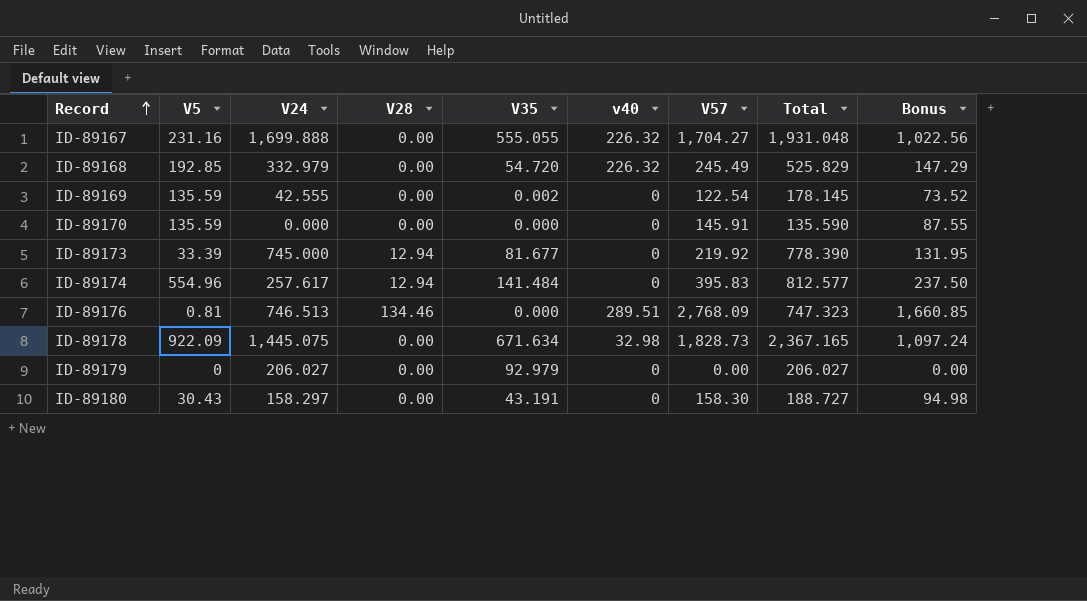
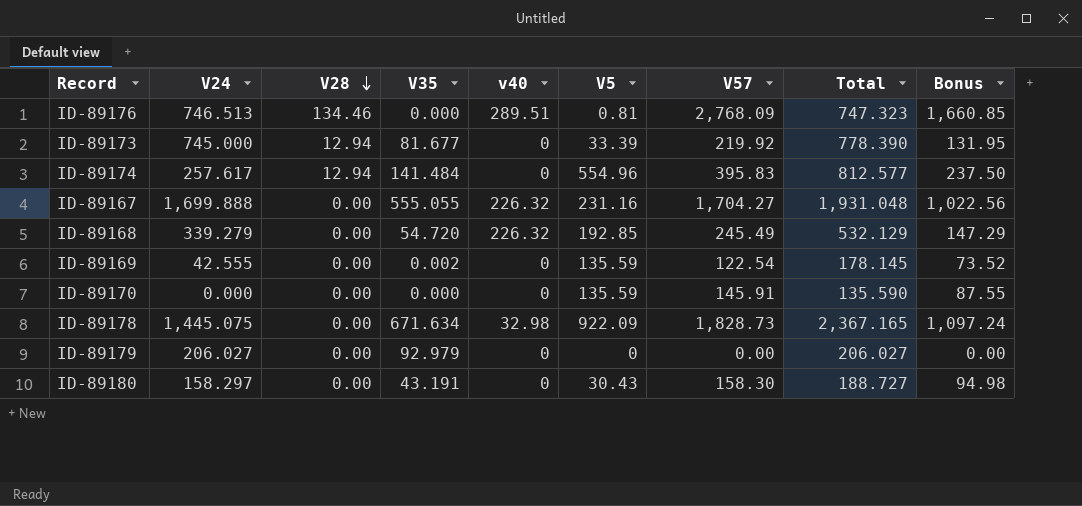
row order: Record ascending -> V28 descending
column V5 | position: 2 -> 6
ID-89168 | V24: 332.979 -> 339.279
ID-89168 | Total: 525.829 -> 532.129

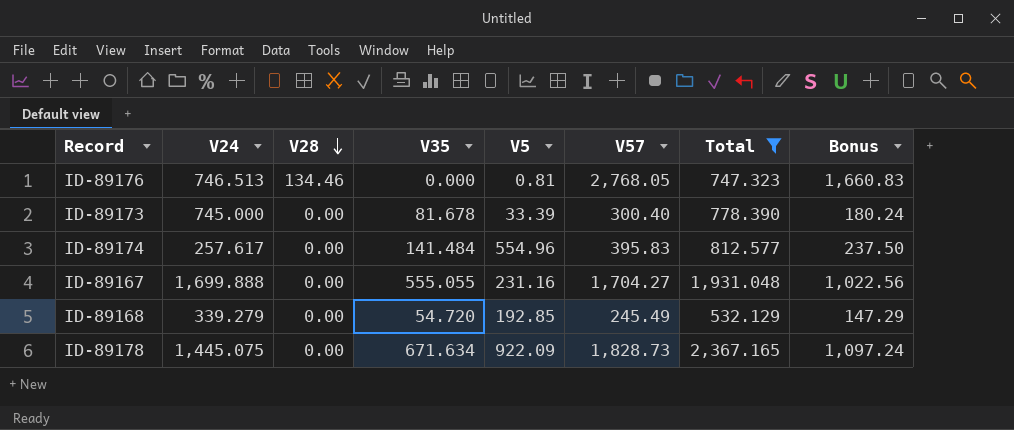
filter: none -> Total >= 532.129
column v40 | position: 5 -> none
ID-89176 | V57: 2,768.09 -> 2,768.05
ID-89176 | Bonus: 1,660.85 -> 1,660.83
ID-89173 | V28: 12.94 -> 0.00
ID-89173 | V35: 81.677 -> 81.678
ID-89173 | V57: 219.92 -> 300.40
ID-89173 | Bonus: 131.95 -> 180.24
ID-89174 | V28: 12.94 -> 0.00

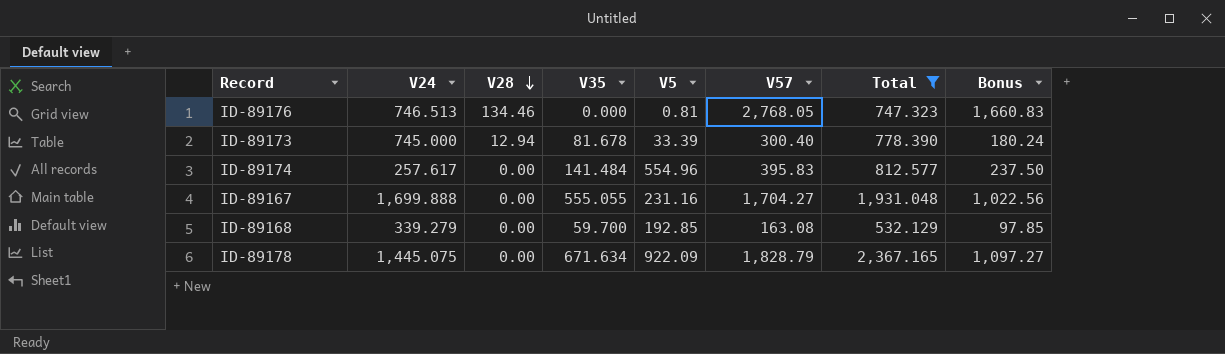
ID-89173 | V28: 0.00 -> 12.94
ID-89168 | V35: 54.720 -> 59.700
ID-89168 | V57: 245.49 -> 163.08
ID-89168 | Bonus: 147.29 -> 97.85
ID-89178 | V57: 1,828.73 -> 1,828.79
ID-89178 | Bonus: 1,097.24 -> 1,097.27

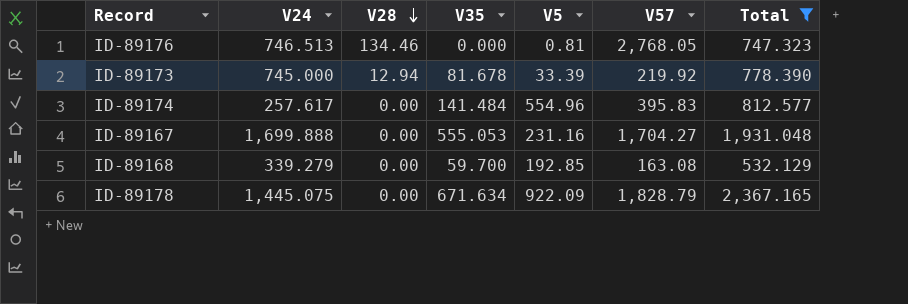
column Bonus | formula: [V57] * 0.6 -> none
ID-89173 | V57: 300.40 -> 219.92
ID-89167 | V35: 555.055 -> 555.053

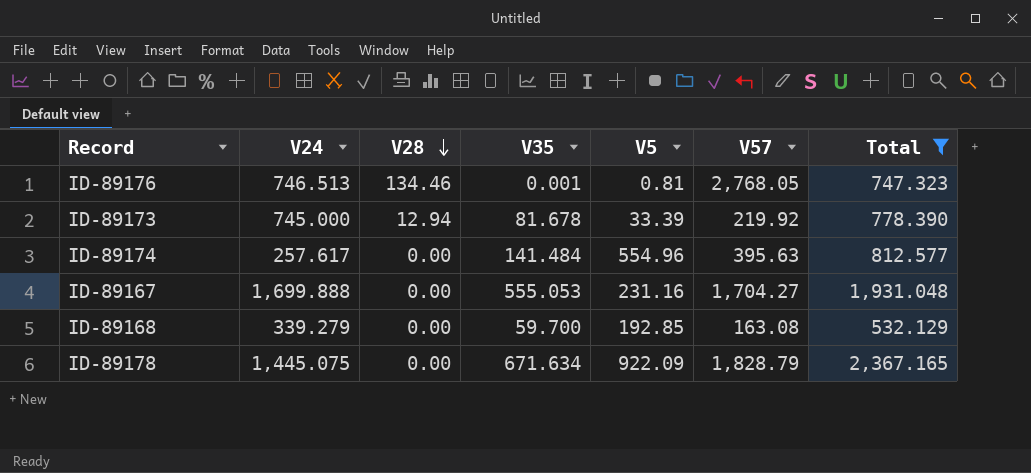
ID-89176 | V35: 0.000 -> 0.001
ID-89174 | V57: 395.83 -> 395.63

